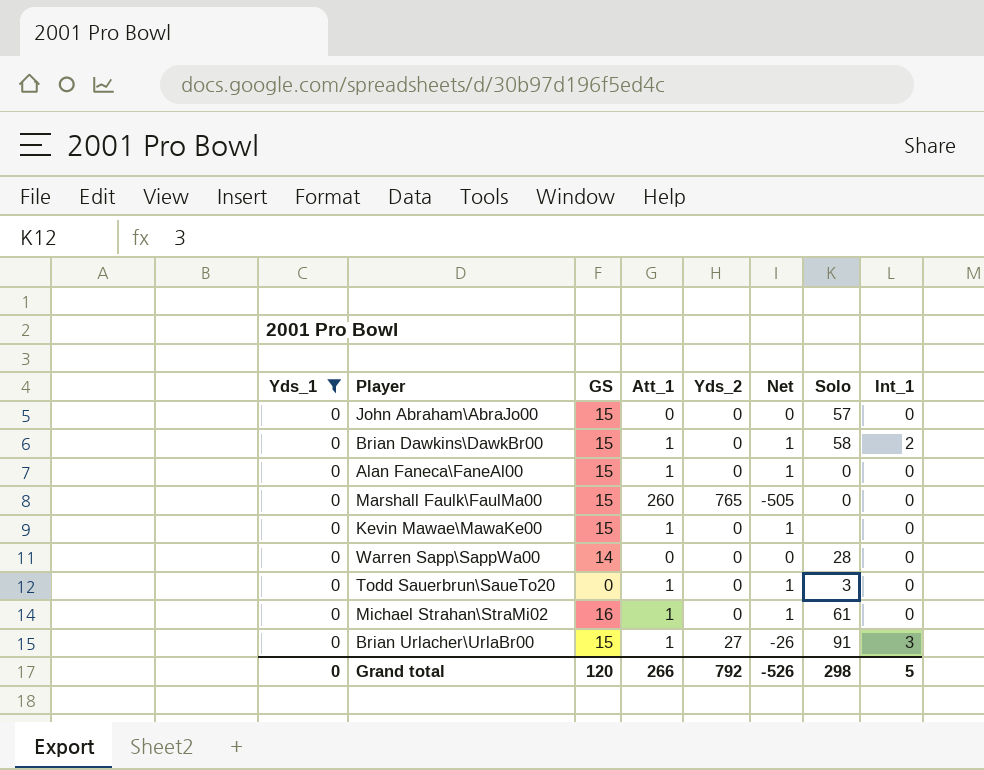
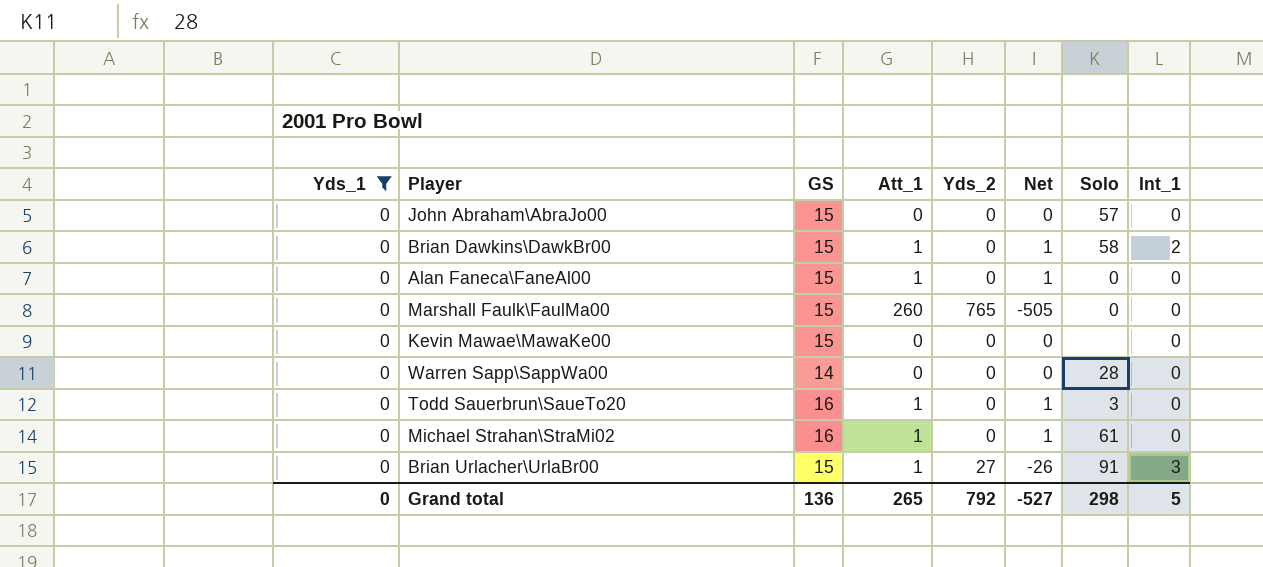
Kevin Mawae\MawaKe00 | Att_1: 1 -> 0
Kevin Mawae\MawaKe00 | Net: 1 -> 0
Todd Sauerbrun\SaueTo20 | GS: 0 -> 16
Grand total | GS: 120 -> 136
Grand total | Att_1: 266 -> 265
Grand total | Net: -526 -> -527

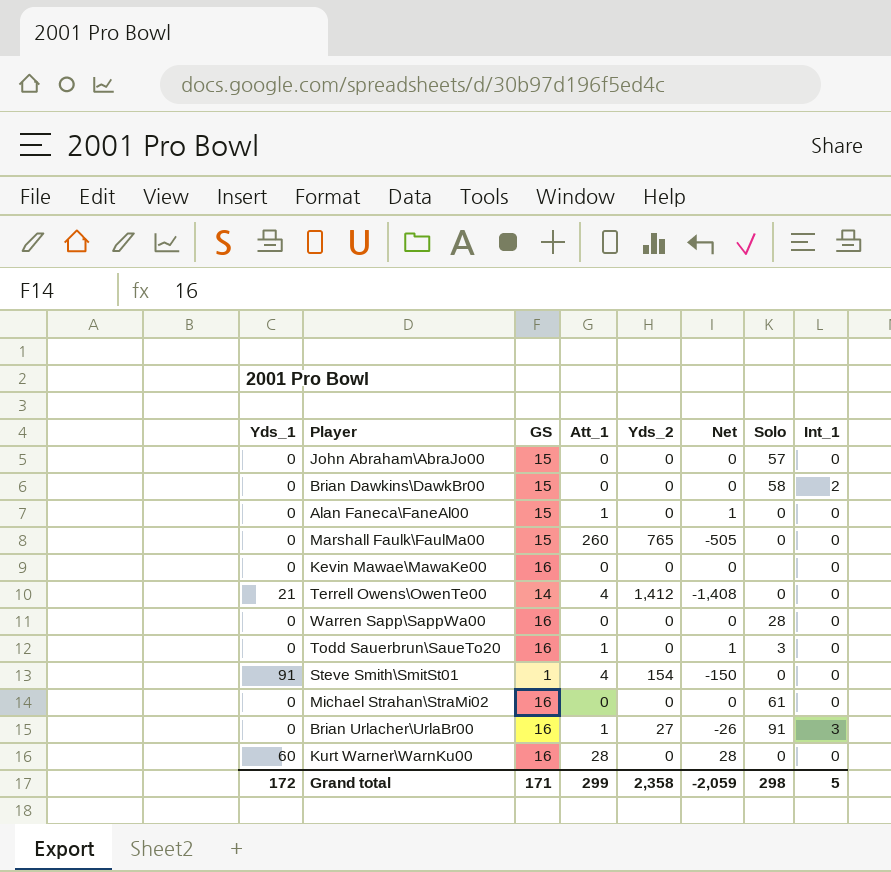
filter: Yds_1 = 0 -> none
Brian Dawkins\DawkBr00 | Att_1: 1 -> 0
Brian Dawkins\DawkBr00 | Net: 1 -> 0
Kevin Mawae\MawaKe00 | GS: 15 -> 16
Warren Sapp\SappWa00 | GS: 14 -> 16
Michael Strahan\StraMi02 | Att_1: 1 -> 0
Michael Strahan\StraMi02 | Net: 1 -> 0
Brian Urlacher\UrlaBr00 | GS: 15 -> 16
Grand total | Yds_1: 0 -> 172
Grand total | GS: 136 -> 171
Grand total | Att_1: 265 -> 299
Grand total | Yds_2: 792 -> 2,358
Grand total | Net: -527 -> -2,059

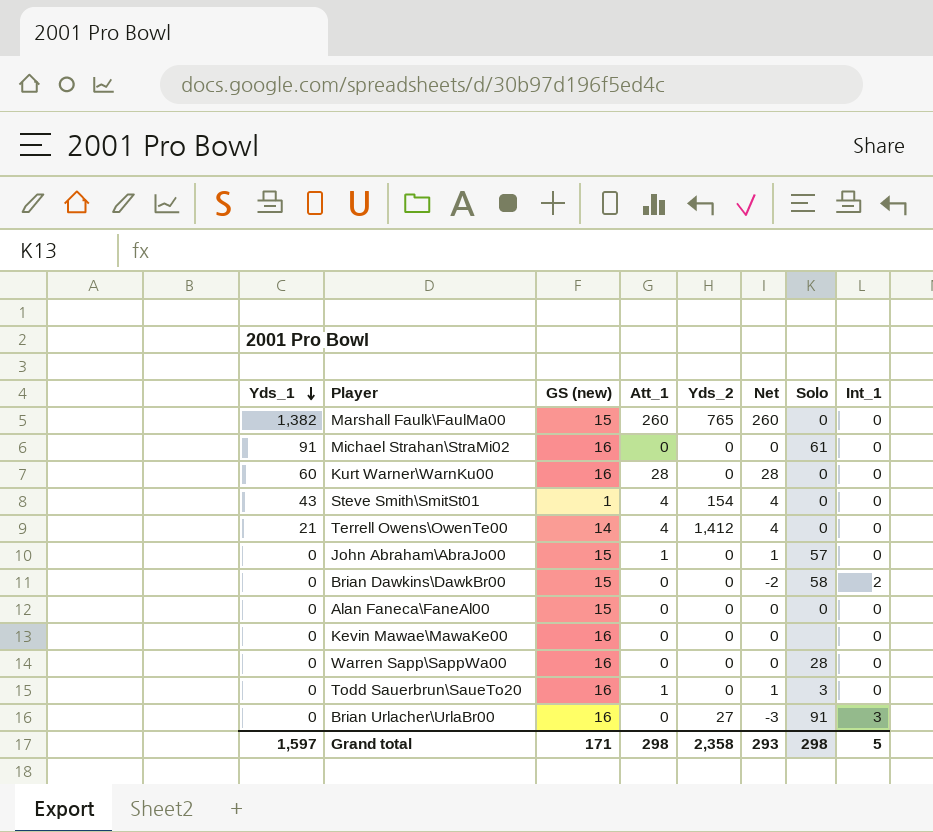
row order: none -> Yds_1 descending
column name: GS -> GS (new)
column Net | formula: [Att_1] - [Yds_2] -> [Att_1] - [Int_1]
Marshall Faulk\FaulMa00 | Yds_1: 0 -> 1,382
Michael Strahan\StraMi02 | Yds_1: 0 -> 91
Steve Smith\SmitSt01 | Yds_1: 91 -> 43
John Abraham\AbraJo00 | Att_1: 0 -> 1
Alan Faneca\FaneAl00 | Att_1: 1 -> 0
Brian Urlacher\UrlaBr00 | Att_1: 1 -> 0
Grand total | Yds_1: 172 -> 1,597
Grand total | Att_1: 299 -> 298
Grand total | Net: -2,059 -> 293

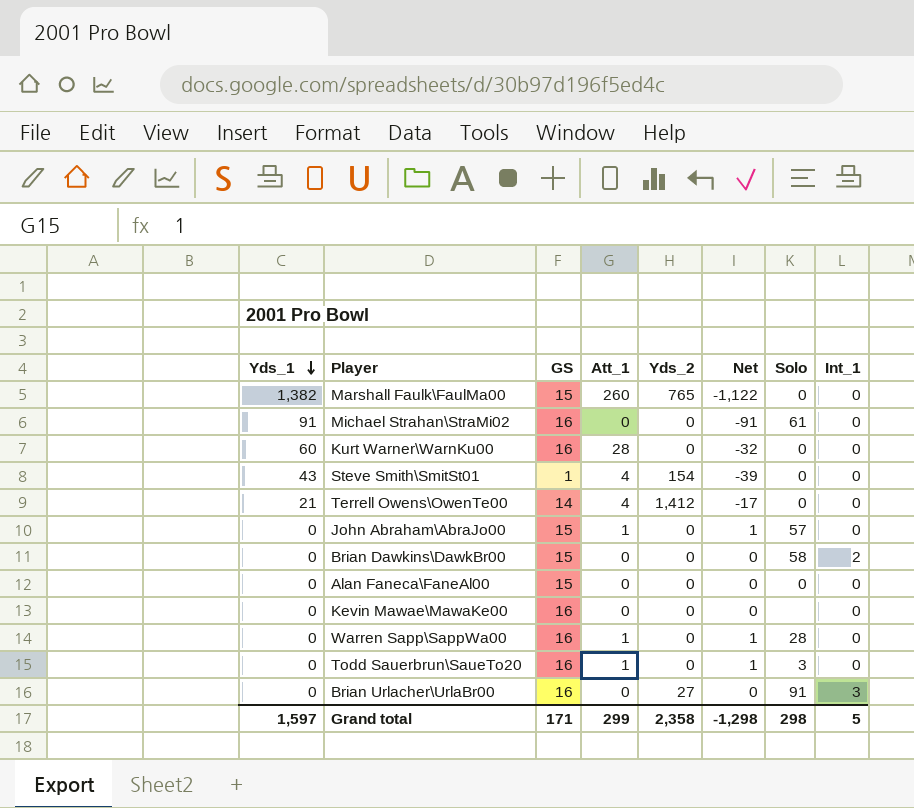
column name: GS (new) -> GS
column Net | formula: [Att_1] - [Int_1] -> [Att_1] - [Yds_1]
Warren Sapp\SappWa00 | Att_1: 0 -> 1
Grand total | Att_1: 298 -> 299
Grand total | Net: 293 -> -1,298

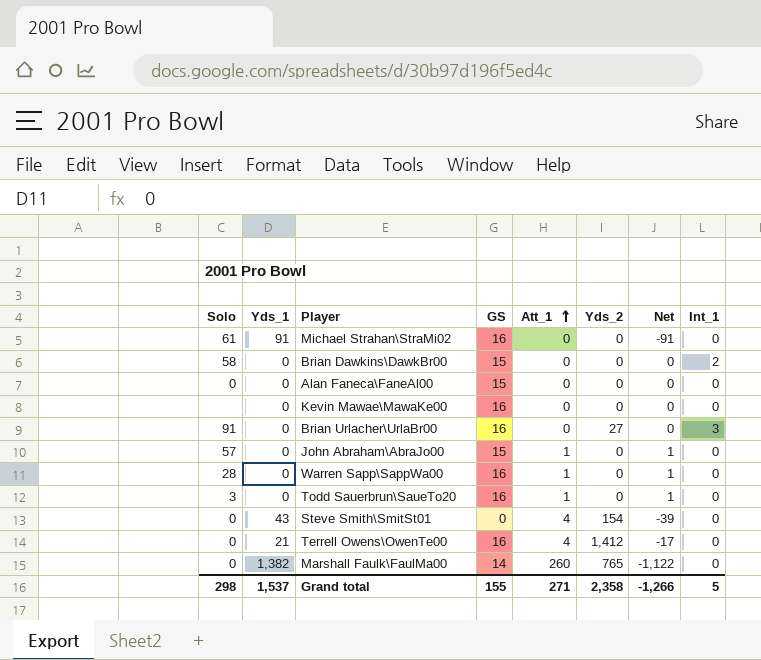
row order: Yds_1 descending -> Att_1 ascending
column Solo | position: 7 -> 1
row Kurt Warner\WarnKu00: 60 | 16 | 28 | 0 | -32 | 0 | 0 -> none
Steve Smith\SmitSt01 | GS: 1 -> 0
Terrell Owens\OwenTe00 | GS: 14 -> 16
Marshall Faulk\FaulMa00 | GS: 15 -> 14
Grand total | Yds_1: 1,597 -> 1,537
Grand total | GS: 171 -> 155
Grand total | Att_1: 299 -> 271
Grand total | Net: -1,298 -> -1,266

